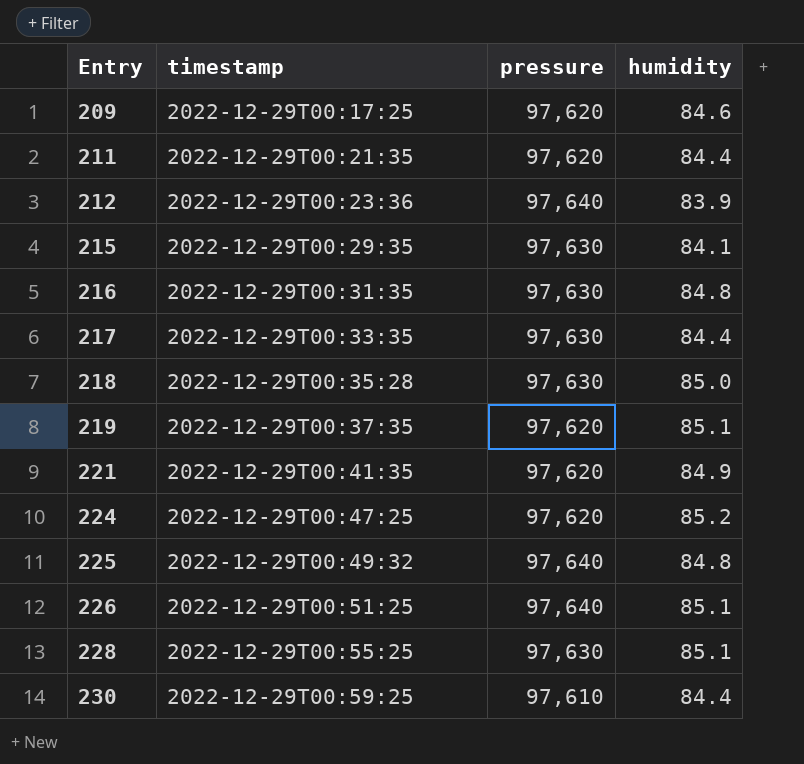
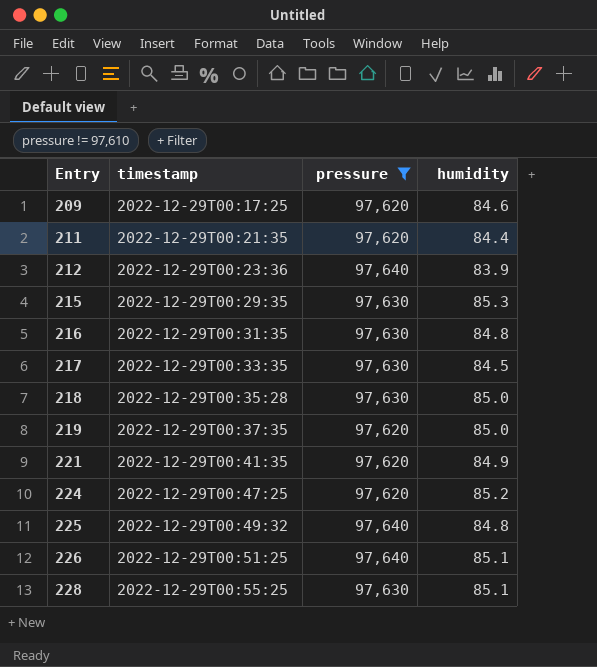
filter: none -> pressure != 97,610
215 | humidity: 84.1 -> 85.3
217 | humidity: 84.4 -> 84.5
219 | humidity: 85.1 -> 85.0

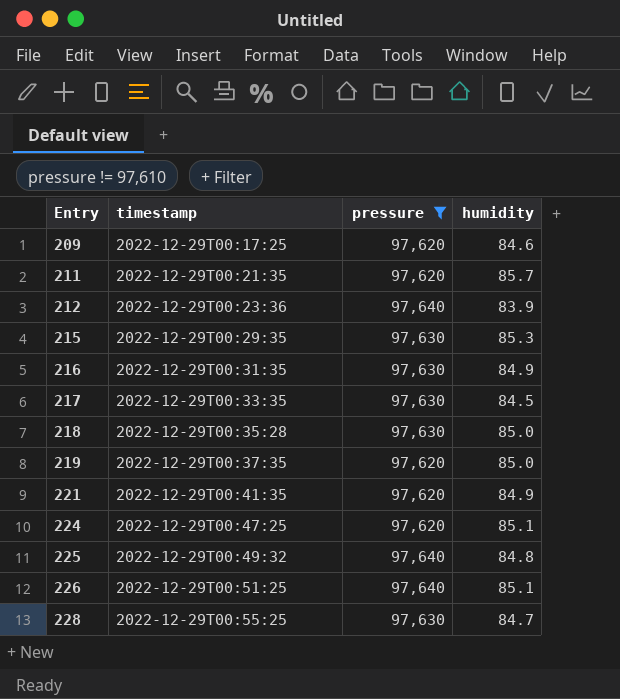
211 | humidity: 84.4 -> 85.7
216 | humidity: 84.8 -> 84.9
224 | humidity: 85.2 -> 85.1
228 | humidity: 85.1 -> 84.7

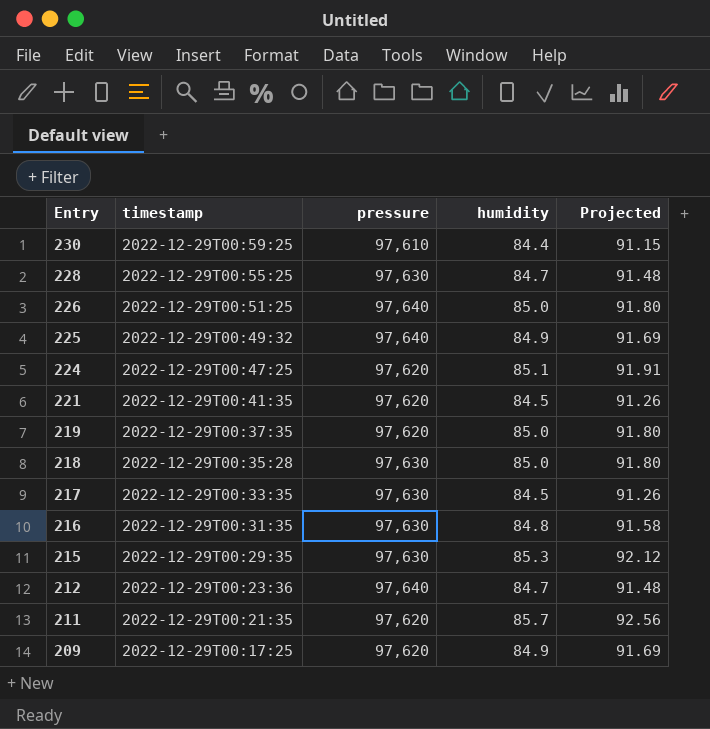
filter: pressure != 97,610 -> none
row order: Entry ascending -> Entry descending
column Projected | formula: none -> [humidity] * 1.08
226 | humidity: 85.1 -> 85.0
225 | humidity: 84.8 -> 84.9
221 | humidity: 84.9 -> 84.5
216 | humidity: 84.9 -> 84.8
212 | humidity: 83.9 -> 84.7
209 | humidity: 84.6 -> 84.9

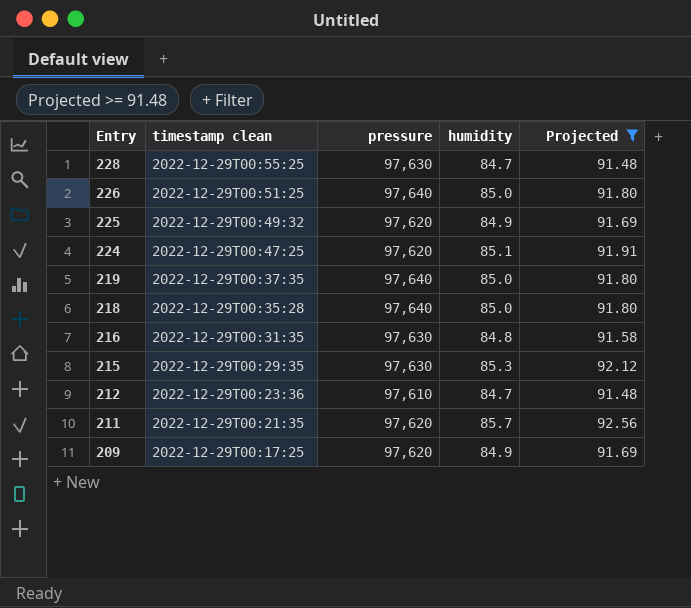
filter: none -> Projected >= 91.48
column name: timestamp -> timestamp clean
225 | pressure: 97,640 -> 97,620
219 | pressure: 97,620 -> 97,640
218 | pressure: 97,630 -> 97,640
212 | pressure: 97,640 -> 97,610

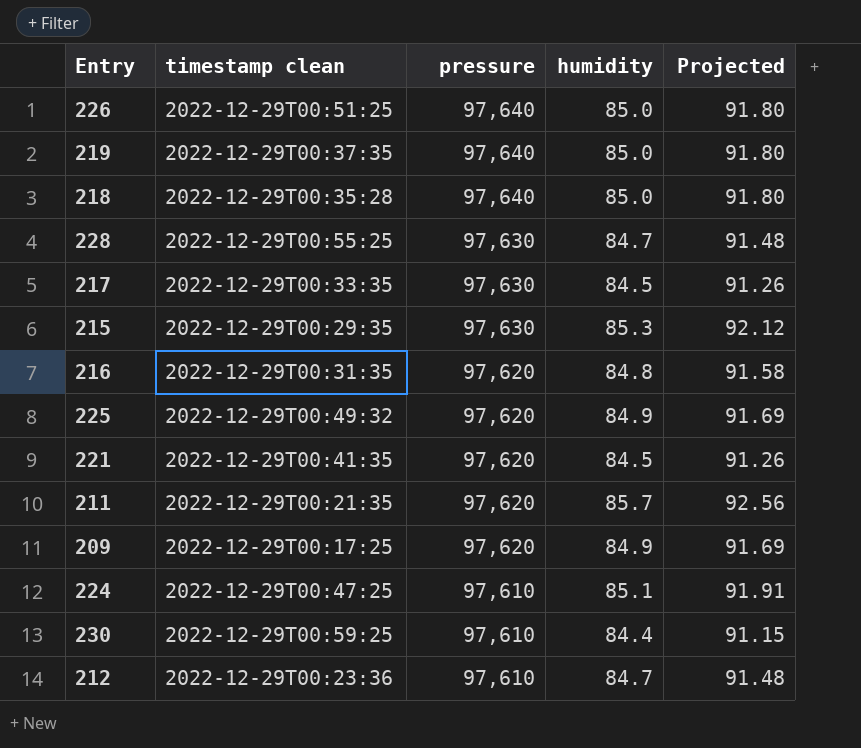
filter: Projected >= 91.48 -> none
row order: Entry descending -> pressure descending
216 | pressure: 97,630 -> 97,620
224 | pressure: 97,620 -> 97,610

